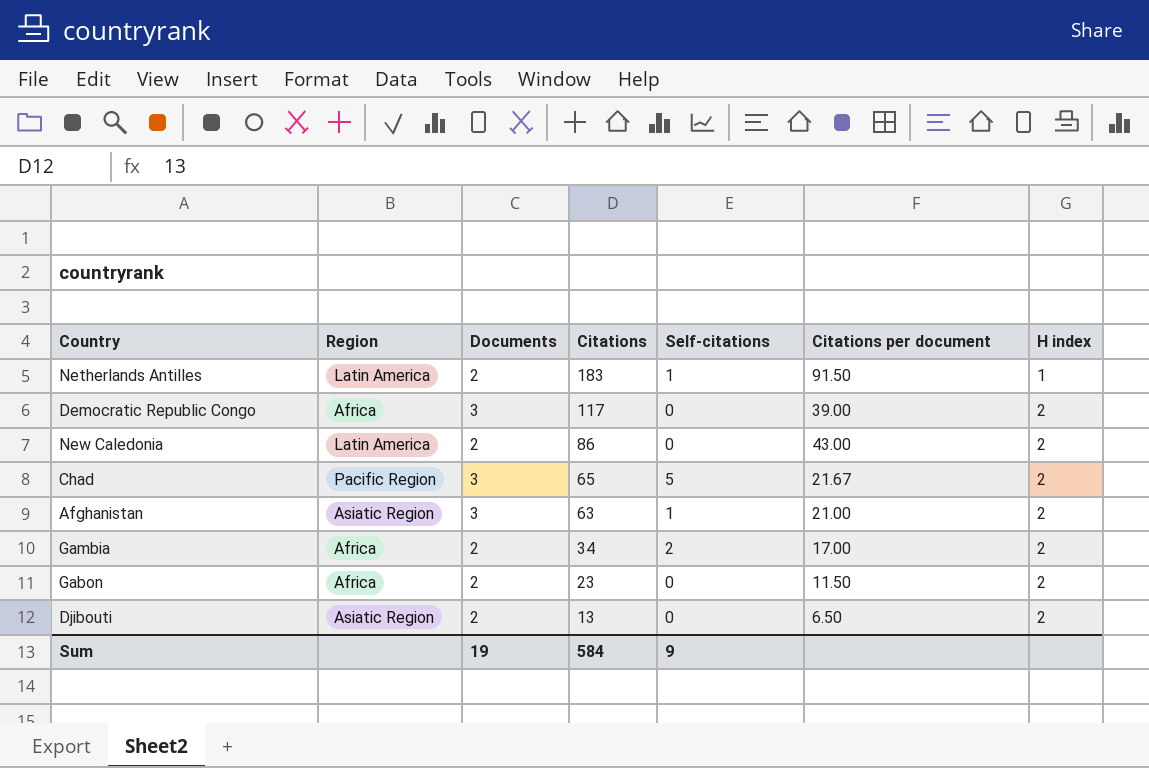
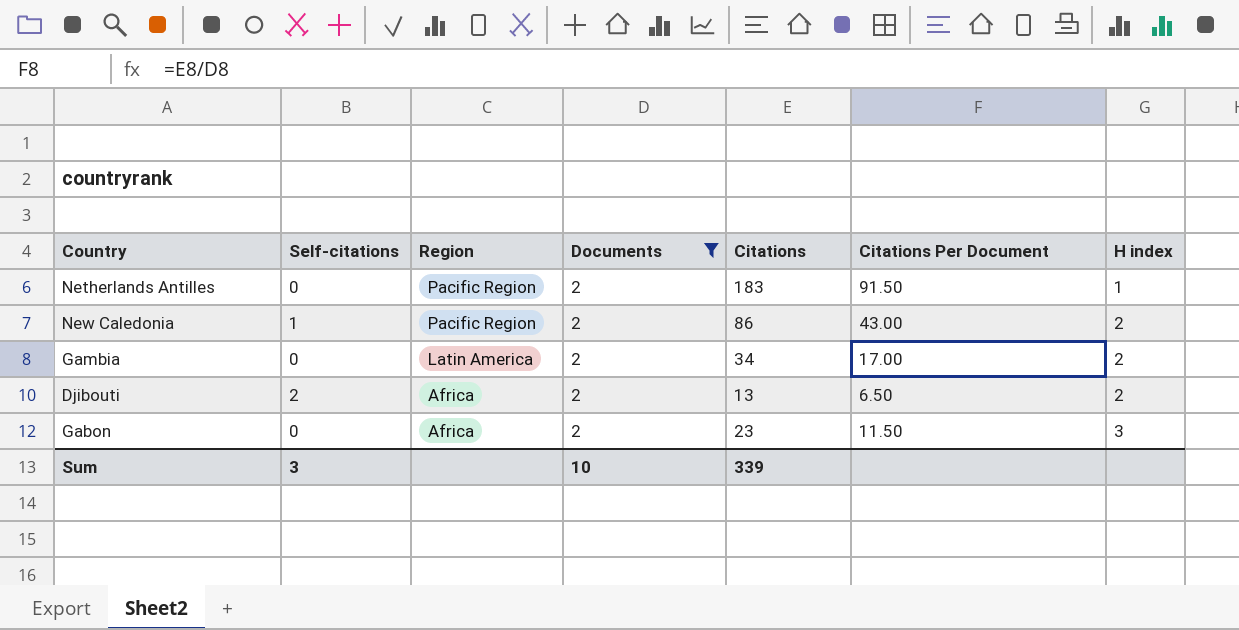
filter: none -> Documents = 2
row order: Citations descending -> Region descending
column Self-citations | position: 5 -> 2
column name: Citations per document -> Citations Per Document
Netherlands Antilles | Self-citations: 1 -> 0
Netherlands Antilles | Region: Latin America -> Pacific Region
New Caledonia | Self-citations: 0 -> 1
New Caledonia | Region: Latin America -> Pacific Region
Gambia | Self-citations: 2 -> 0
Gambia | Region: Africa -> Latin America
Djibouti | Self-citations: 0 -> 2
Djibouti | Region: Asiatic Region -> Africa
Gabon | H index: 2 -> 3
Sum | Self-citations: 9 -> 3
Sum | Documents: 19 -> 10
Sum | Citations: 584 -> 339

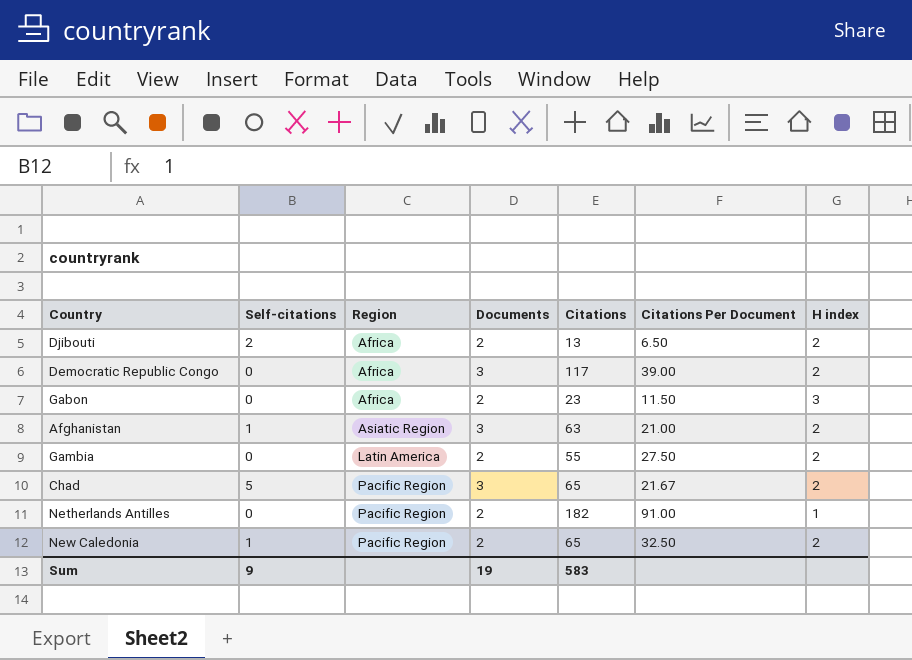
filter: Documents = 2 -> none
row order: Region descending -> Region ascending
Gambia | Citations: 34 -> 55
Gambia | Citations Per Document: 17.00 -> 27.50
Netherlands Antilles | Citations: 183 -> 182
Netherlands Antilles | Citations Per Document: 91.50 -> 91.00
New Caledonia | Citations: 86 -> 65
New Caledonia | Citations Per Document: 43.00 -> 32.50
Sum | Self-citations: 3 -> 9
Sum | Documents: 10 -> 19
Sum | Citations: 339 -> 583

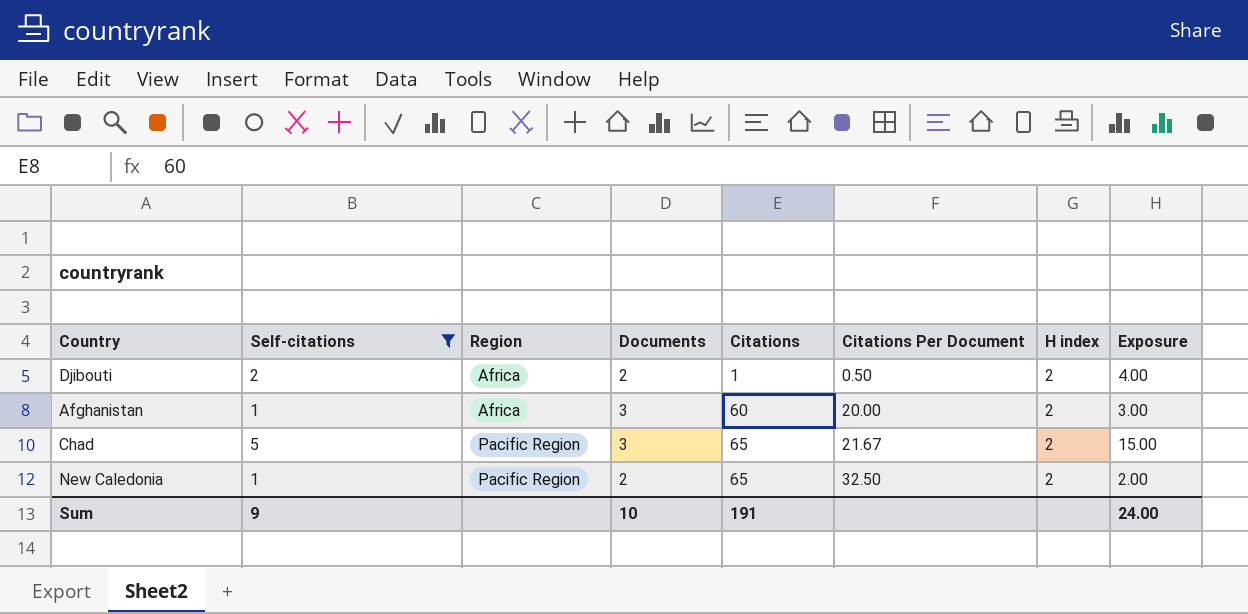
filter: none -> Self-citations != 0
column Exposure | formula: none -> [Self-citations] * [Documents]
Djibouti | Citations: 13 -> 1
Djibouti | Citations Per Document: 6.50 -> 0.50
Afghanistan | Region: Asiatic Region -> Africa
Afghanistan | Citations: 63 -> 60
Afghanistan | Citations Per Document: 21.00 -> 20.00
Sum | Documents: 19 -> 10
Sum | Citations: 583 -> 191

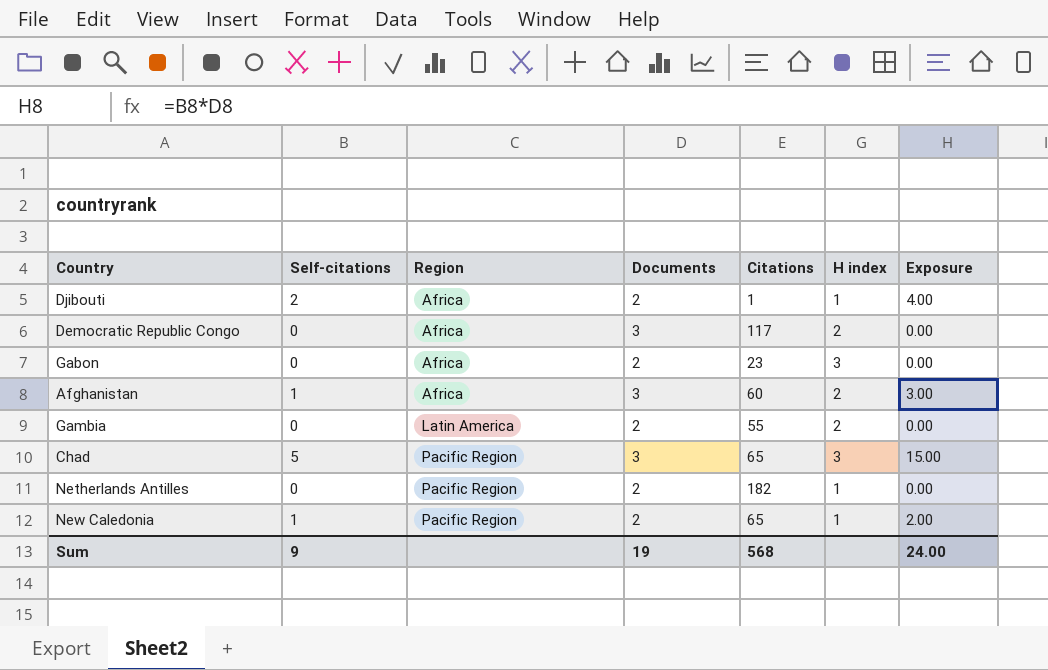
filter: Self-citations != 0 -> none
column Citations Per Document | formula: [Citations] / [Documents] -> none
Djibouti | H index: 2 -> 1
Chad | H index: 2 -> 3
New Caledonia | H index: 2 -> 1
Sum | Documents: 10 -> 19
Sum | Citations: 191 -> 568

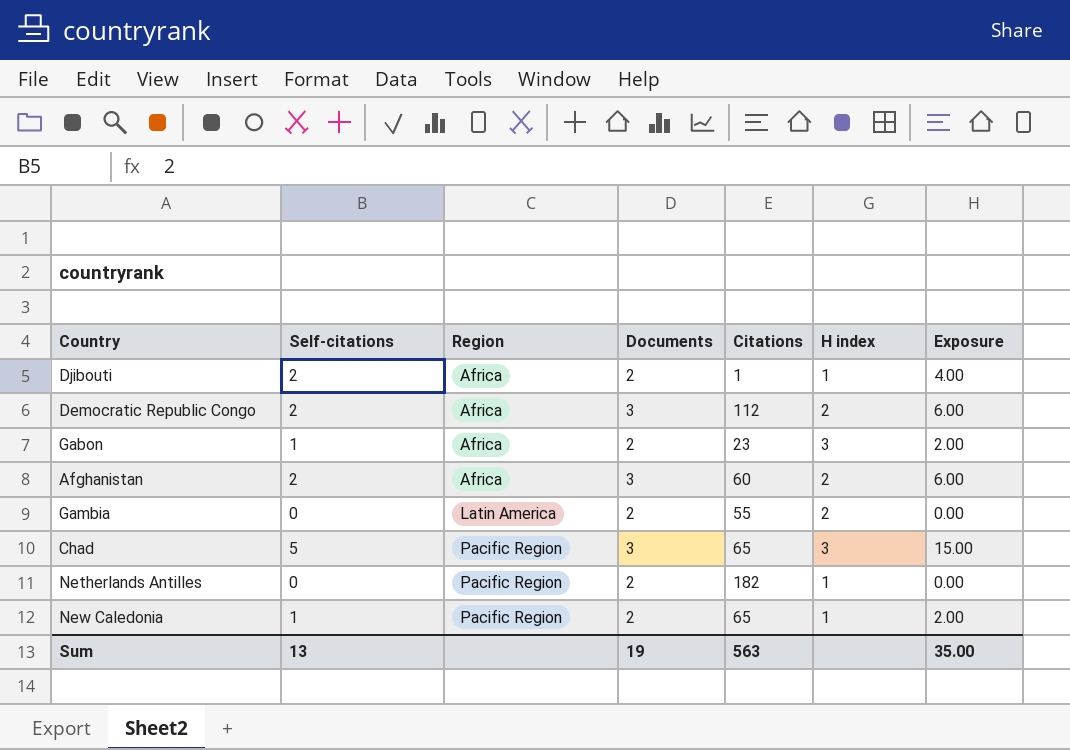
Democratic Republic Congo | Self-citations: 0 -> 2
Democratic Republic Congo | Citations: 117 -> 112
Democratic Republic Congo | Exposure: 0.00 -> 6.00
Gabon | Self-citations: 0 -> 1
Gabon | Exposure: 0.00 -> 2.00
Afghanistan | Self-citations: 1 -> 2
Afghanistan | Exposure: 3.00 -> 6.00
Sum | Self-citations: 9 -> 13
Sum | Citations: 568 -> 563
Sum | Exposure: 24.00 -> 35.00

